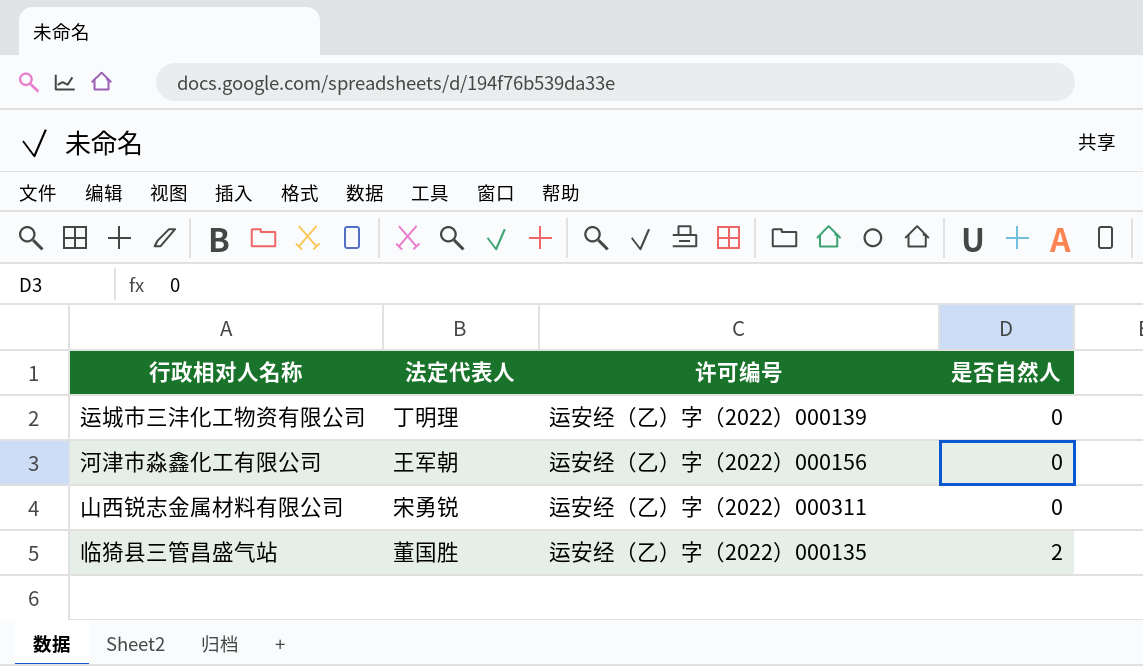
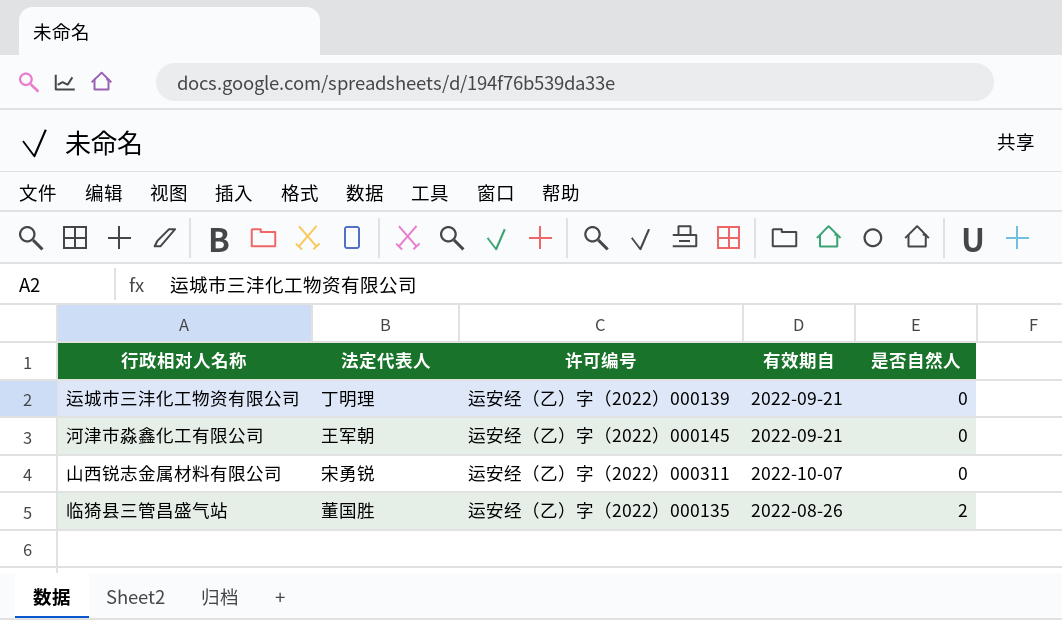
column 有效期自 | position: none -> 4
河津市淼鑫化工有限公司 | 许可编号: 运安经（乙）字（2022）000156 -> 运安经（乙）字（2022）000145

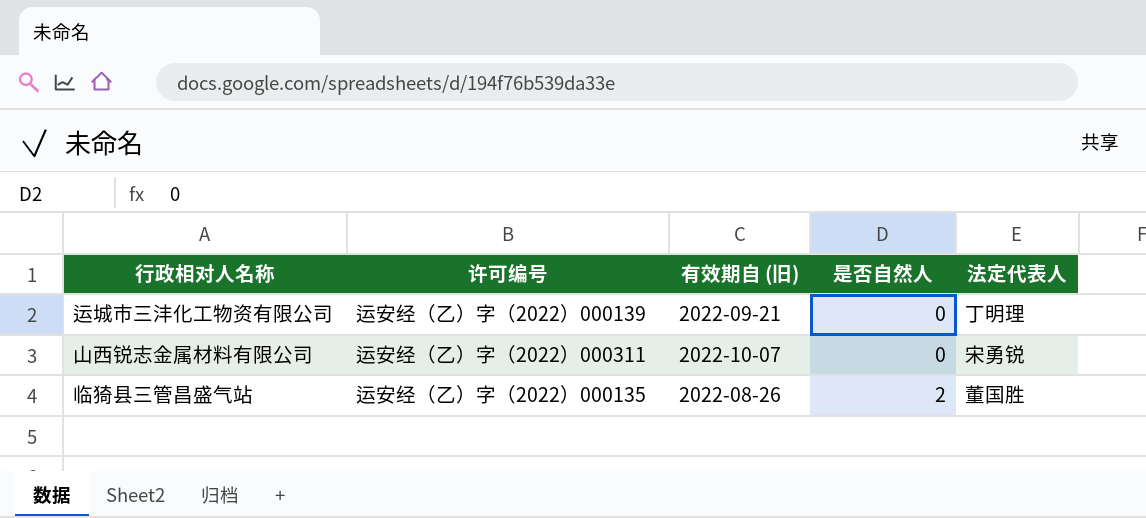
column name: 有效期自 -> 有效期自 (旧)
column 法定代表人 | position: 2 -> 5
row 河津市淼鑫化工有限公司: 王军朝 | 运安经（乙）字（2022）000145 | 2022-09-21 | 0 -> none

